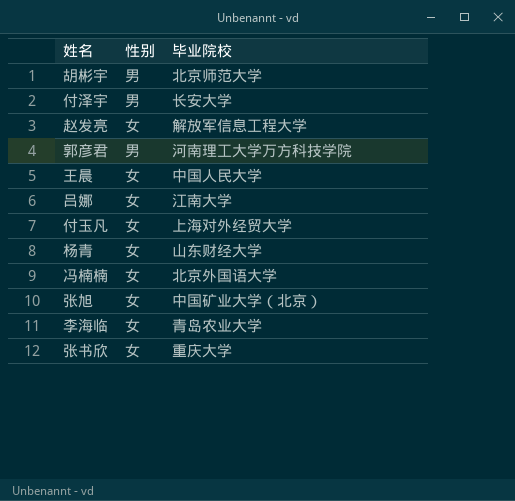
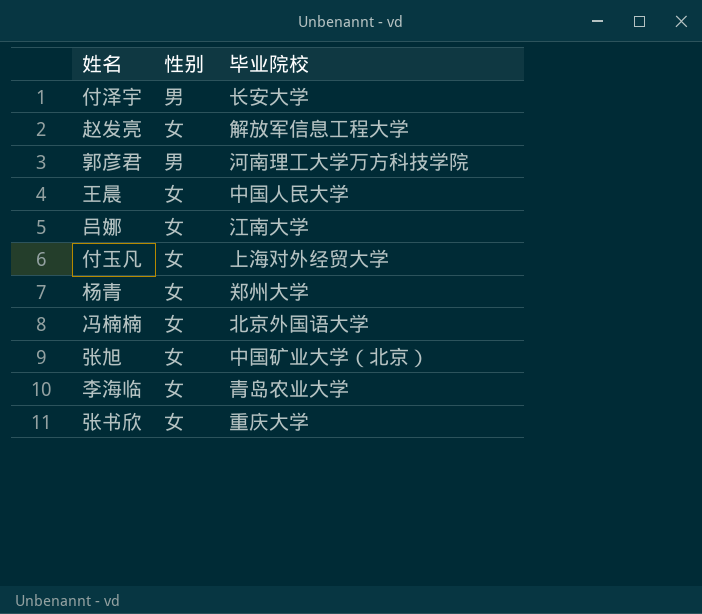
row 胡彬宇: 男 | 北京师范大学 -> none
杨青 | 毕业院校: 山东财经大学 -> 郑州大学

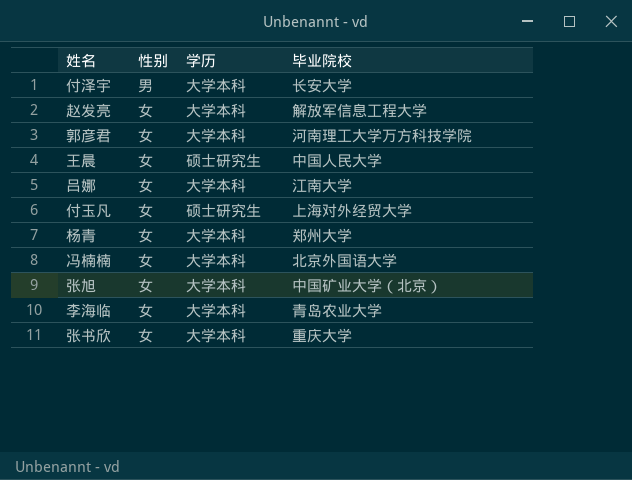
column 学历 | position: none -> 3
郭彦君 | 性别: 男 -> 女

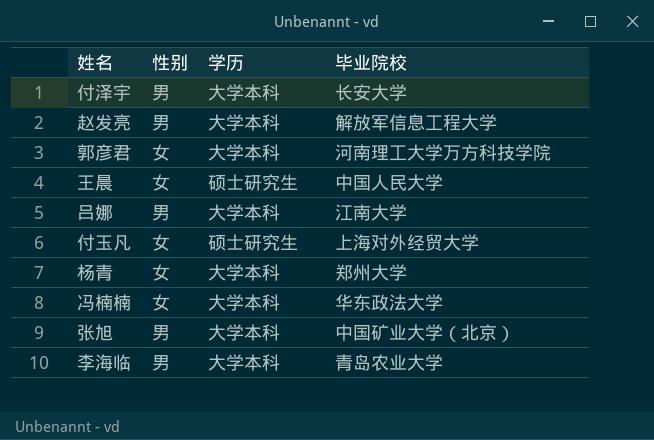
row 张书欣: 女 | 大学本科 | 重庆大学 -> none
赵发亮 | 性别: 女 -> 男
吕娜 | 性别: 女 -> 男
冯楠楠 | 毕业院校: 北京外国语大学 -> 华东政法大学
张旭 | 性别: 女 -> 男
李海临 | 性别: 女 -> 男

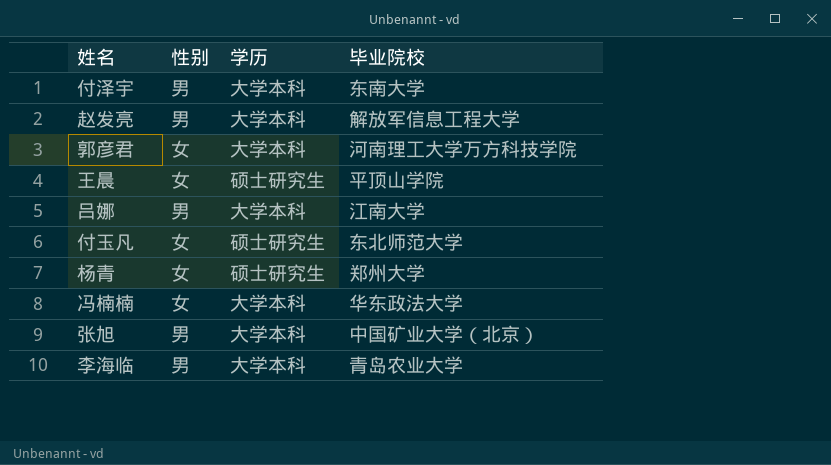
付泽宇 | 毕业院校: 长安大学 -> 东南大学
王晨 | 毕业院校: 中国人民大学 -> 平顶山学院
付玉凡 | 毕业院校: 上海对外经贸大学 -> 东北师范大学
杨青 | 学历: 大学本科 -> 硕士研究生

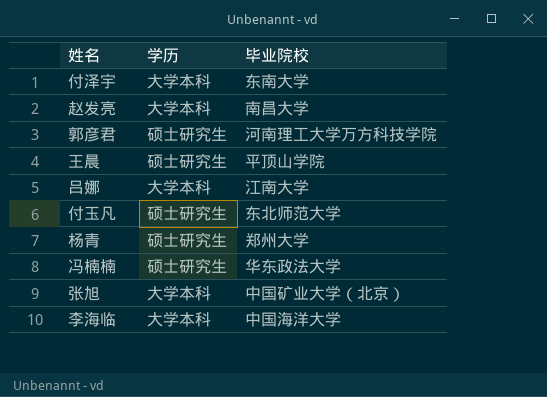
column 性别 | position: 2 -> none
赵发亮 | 毕业院校: 解放军信息工程大学 -> 南昌大学
郭彦君 | 学历: 大学本科 -> 硕士研究生
冯楠楠 | 学历: 大学本科 -> 硕士研究生
李海临 | 毕业院校: 青岛农业大学 -> 中国海洋大学

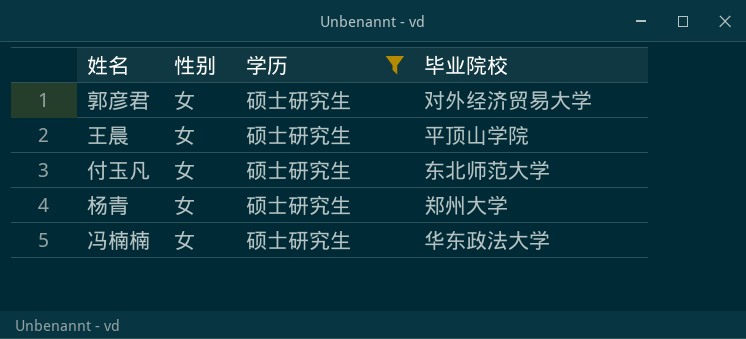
filter: none -> 学历 = 硕士研究生
column 性别 | position: none -> 2
郭彦君 | 毕业院校: 河南理工大学万方科技学院 -> 对外经济贸易大学

